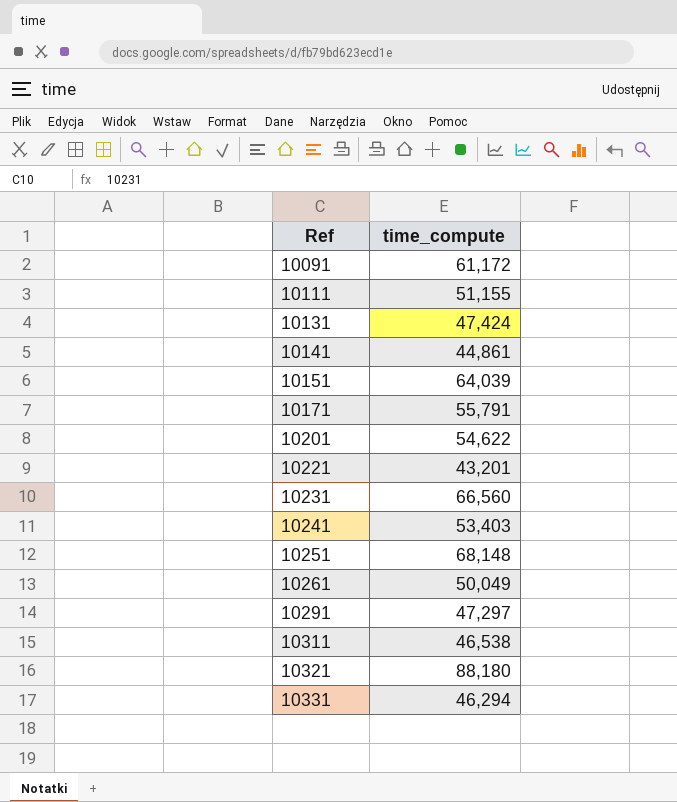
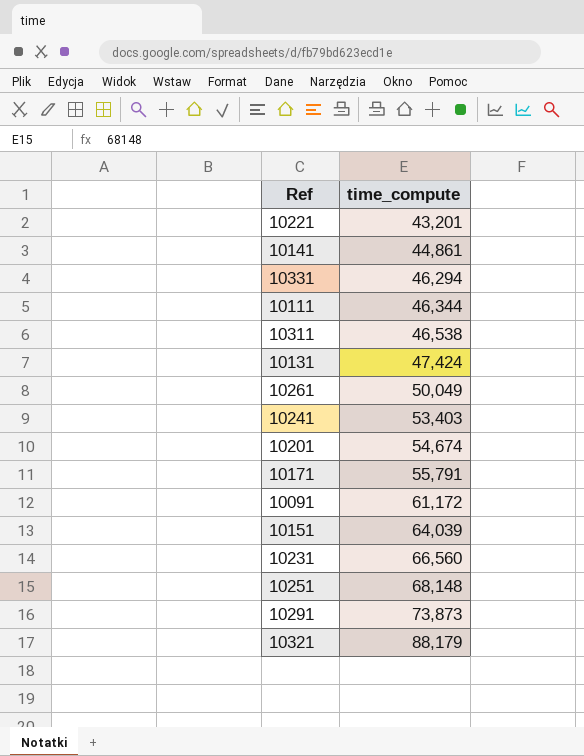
row order: Ref ascending -> time_compute ascending
10111 | time_compute: 51,155 -> 46,344
10201 | time_compute: 54,622 -> 54,674
10291 | time_compute: 47,297 -> 73,873
10321 | time_compute: 88,180 -> 88,179

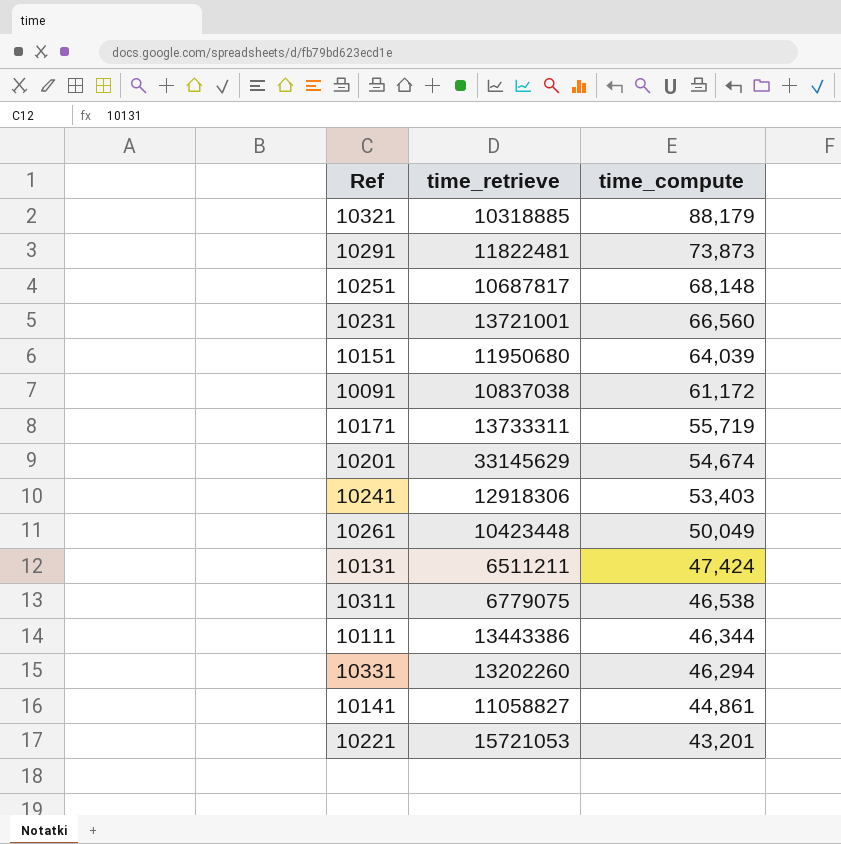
row order: time_compute ascending -> time_compute descending
column time_retrieve | position: none -> 2
10171 | time_compute: 55,791 -> 55,719

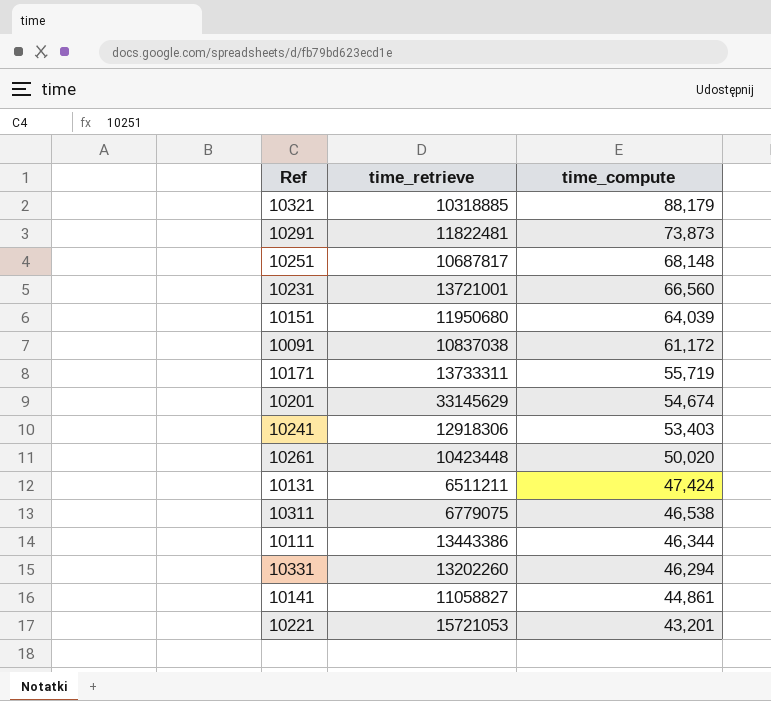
10261 | time_compute: 50,049 -> 50,020

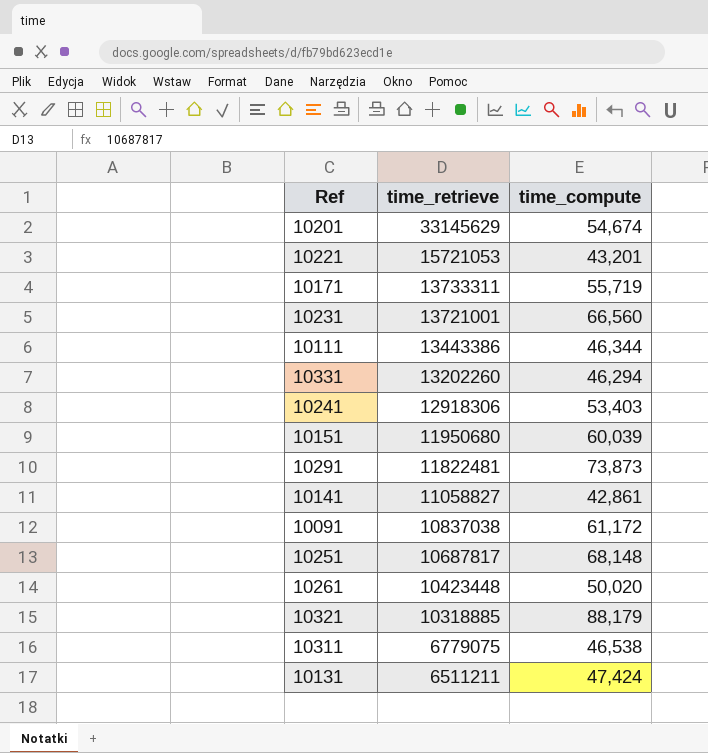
row order: time_compute descending -> time_retrieve descending
10151 | time_compute: 64,039 -> 60,039
10141 | time_compute: 44,861 -> 42,861

